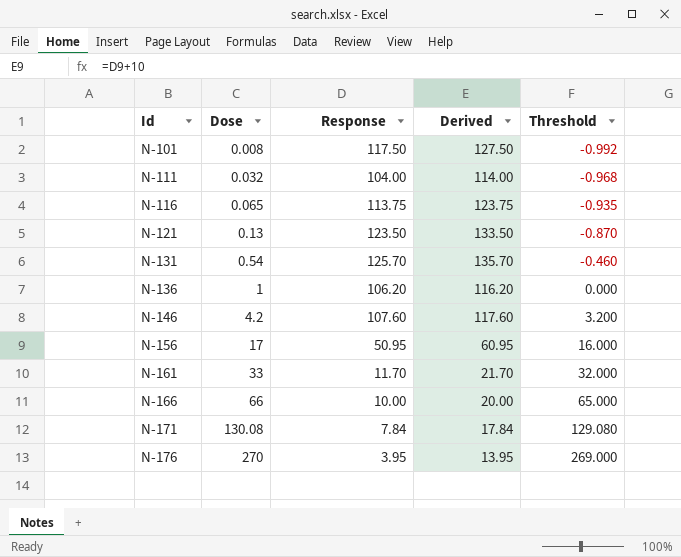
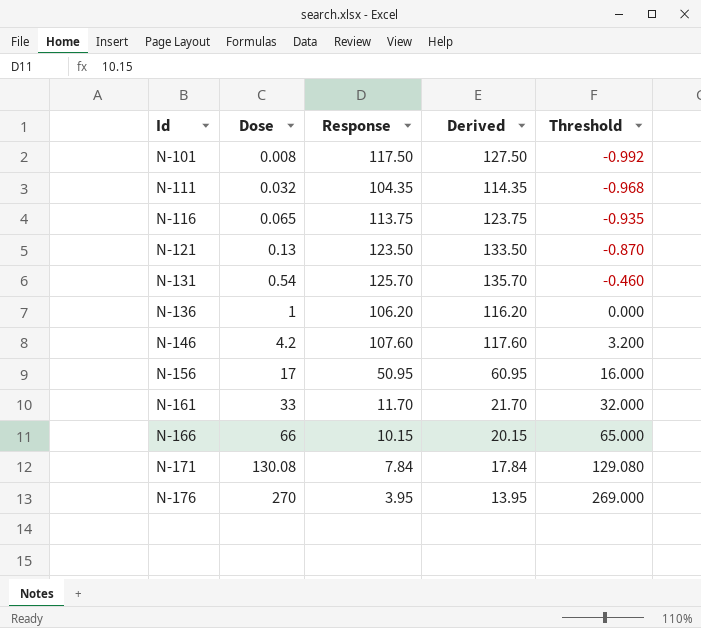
N-111 | Response: 104.00 -> 104.35
N-111 | Derived: 114.00 -> 114.35
N-166 | Response: 10.00 -> 10.15
N-166 | Derived: 20.00 -> 20.15

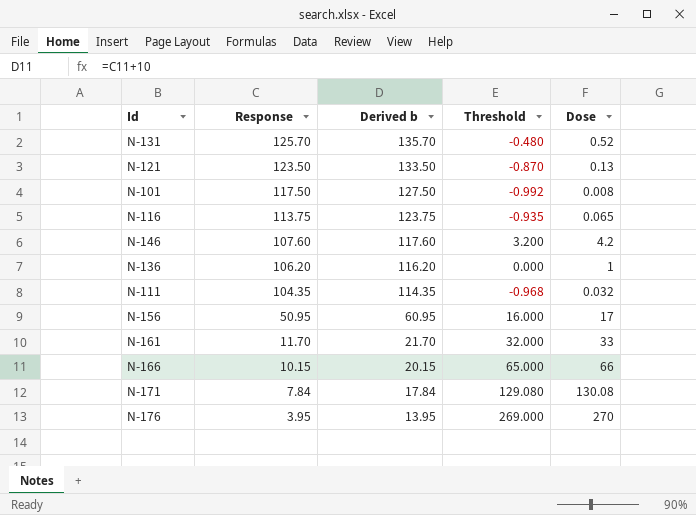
row order: Id ascending -> Response descending
column name: Derived -> Derived b
column Dose | position: 2 -> 5
N-131 | Threshold: -0.460 -> -0.480
N-131 | Dose: 0.54 -> 0.52

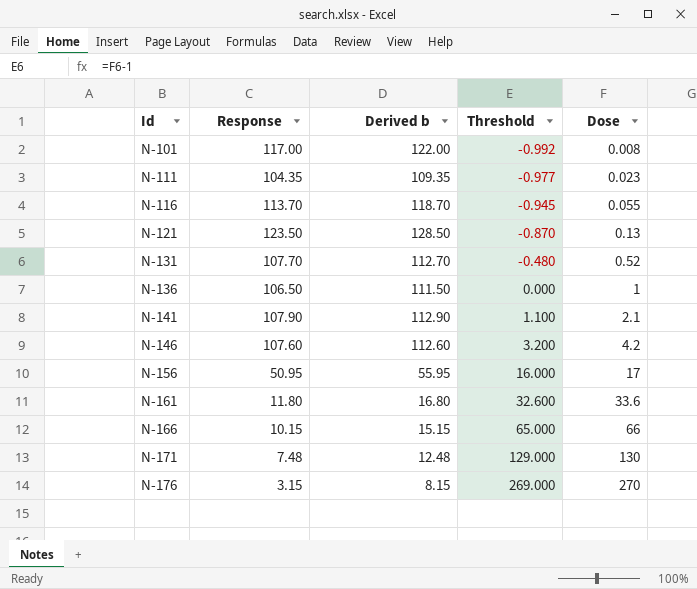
row order: Response descending -> Id ascending
column Derived b | formula: [Response] + 10 -> [Response] + 5
N-101 | Response: 117.50 -> 117.00
N-111 | Threshold: -0.968 -> -0.977
N-111 | Dose: 0.032 -> 0.023
N-116 | Response: 113.75 -> 113.70
N-116 | Threshold: -0.935 -> -0.945
N-116 | Dose: 0.065 -> 0.055
N-131 | Response: 125.70 -> 107.70
N-136 | Response: 106.20 -> 106.50
row N-141: none -> 107.90 | 112.90 | 1.100 | 2.1
N-161 | Response: 11.70 -> 11.80
N-161 | Threshold: 32.000 -> 32.600
N-161 | Dose: 33 -> 33.6
N-171 | Response: 7.84 -> 7.48
N-171 | Threshold: 129.080 -> 129.000
N-171 | Dose: 130.08 -> 130
N-176 | Response: 3.95 -> 3.15

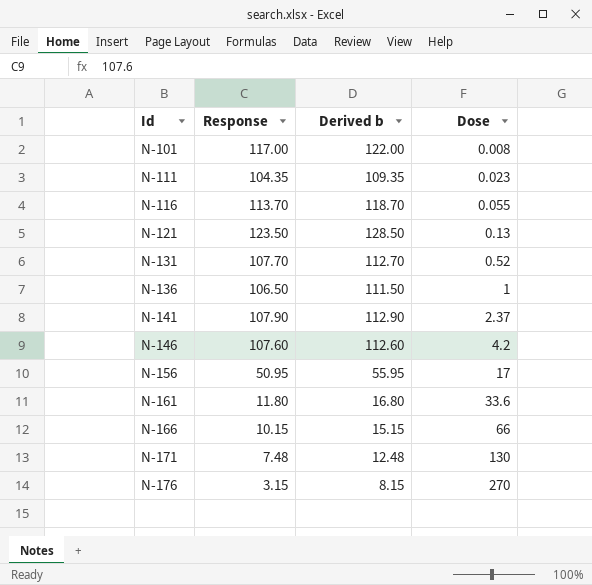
column Threshold | formula: [Dose] - 1 -> none
N-141 | Dose: 2.1 -> 2.37

